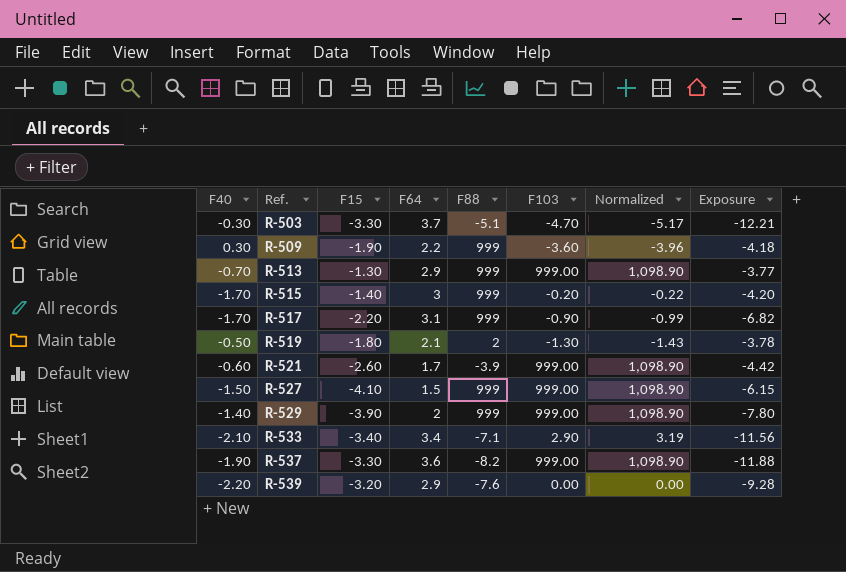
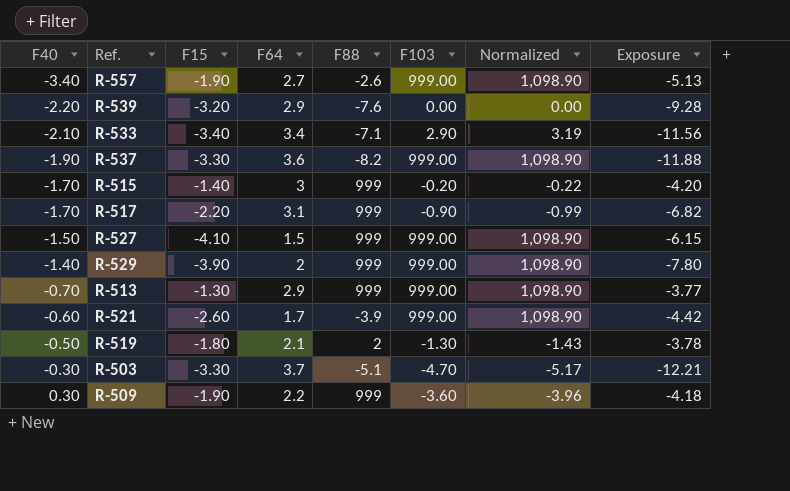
row order: Ref. ascending -> F40 ascending
row R-557: none -> -3.40 | -1.90 | 2.7 | -2.6 | 999.00 | 1,098.90 | -5.13

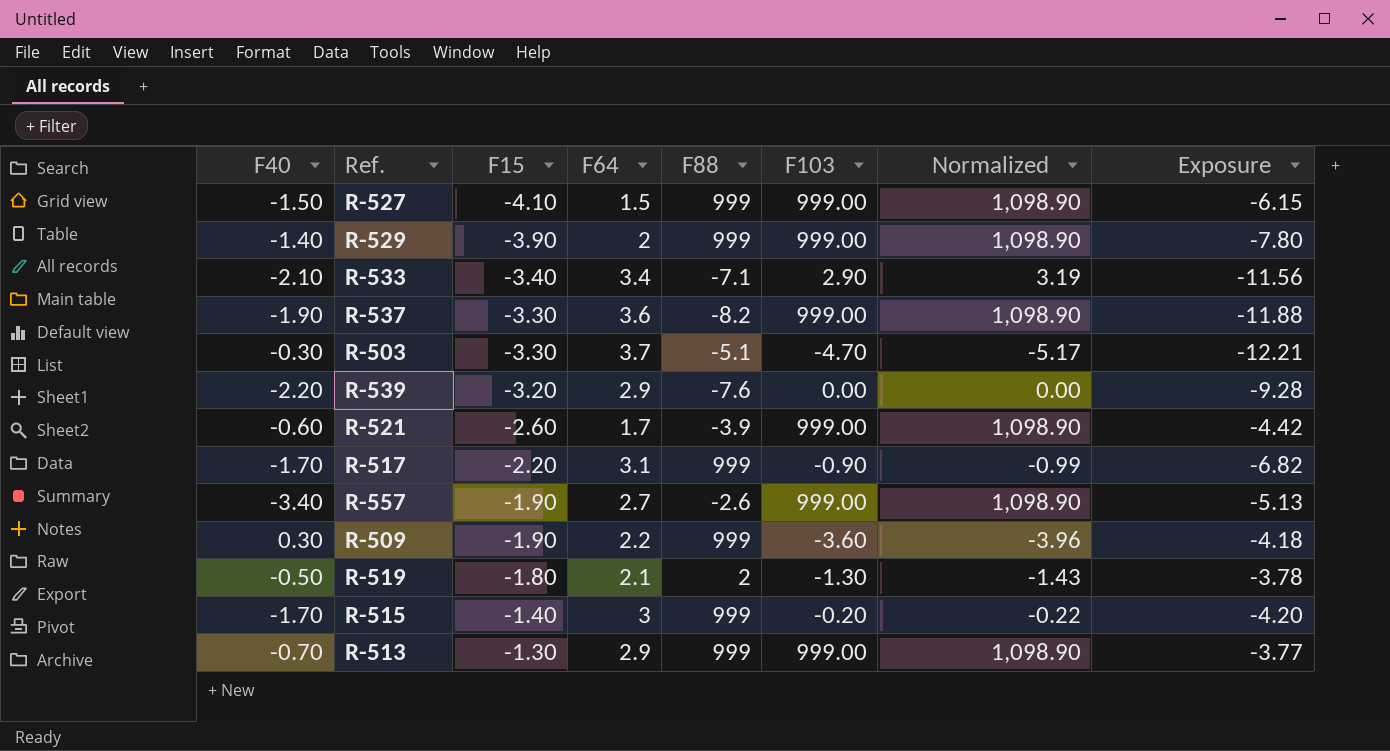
row order: F40 ascending -> F15 ascending

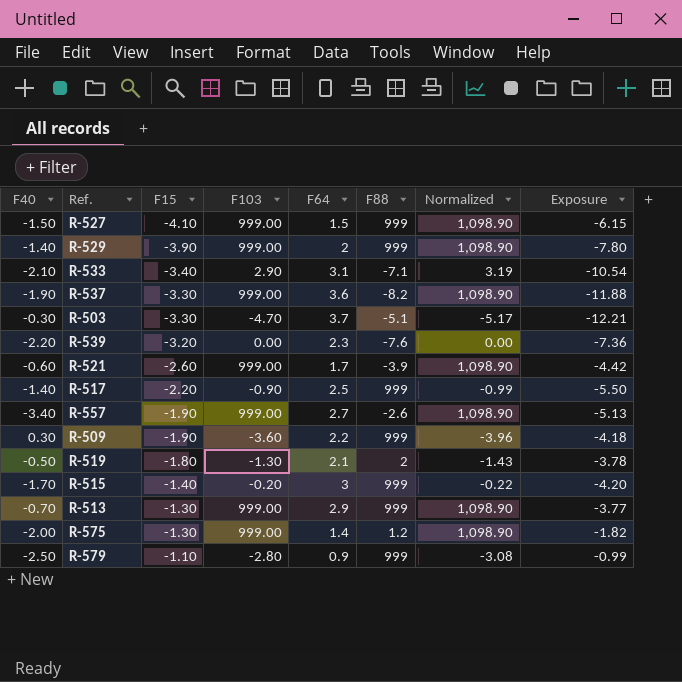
column F103 | position: 6 -> 4
R-533 | F64: 3.4 -> 3.1
R-533 | Exposure: -11.56 -> -10.54
R-539 | F64: 2.9 -> 2.3
R-539 | Exposure: -9.28 -> -7.36
R-517 | F40: -1.70 -> -1.40
R-517 | F64: 3.1 -> 2.5
R-517 | Exposure: -6.82 -> -5.50
row R-575: none -> -2.00 | -1.30 | 999.00 | 1.4 | 1.2 | 1,098.90 | -1.82
row R-579: none -> -2.50 | -1.10 | -2.80 | 0.9 | 999 | -3.08 | -0.99

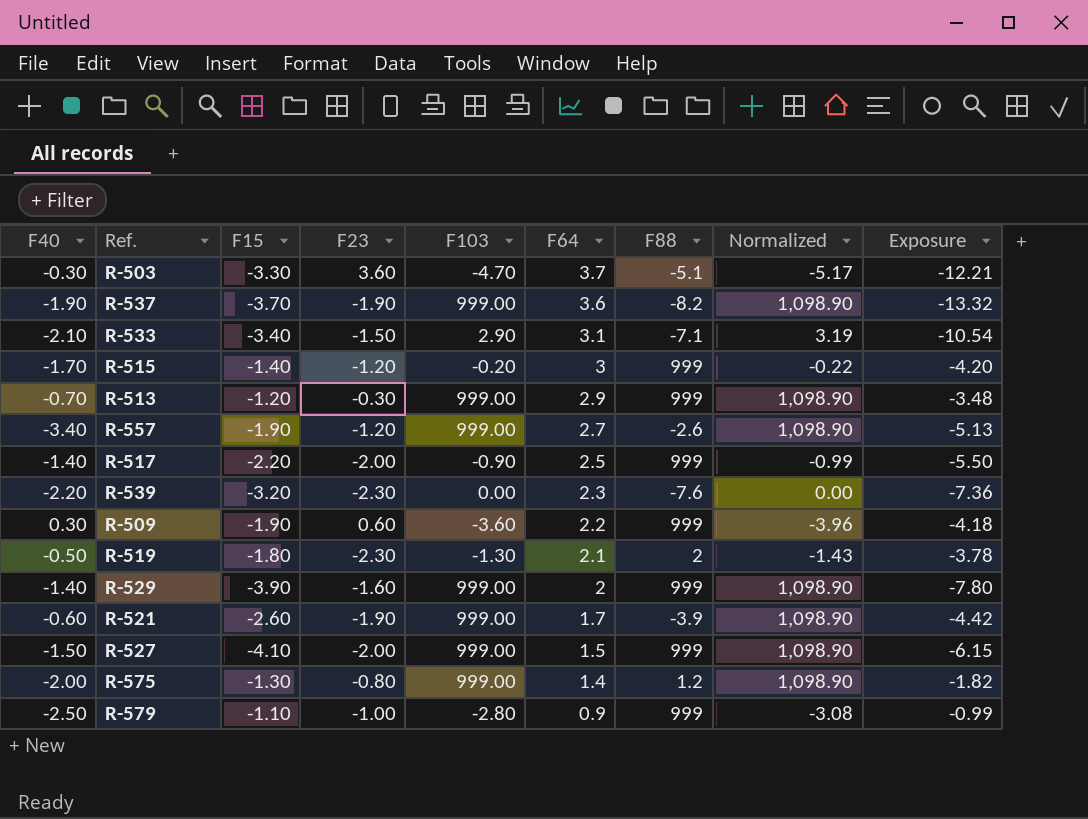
row order: F15 ascending -> F64 descending
column F23 | position: none -> 4
R-537 | F15: -3.30 -> -3.70
R-537 | Exposure: -11.88 -> -13.32
R-513 | F15: -1.30 -> -1.20
R-513 | Exposure: -3.77 -> -3.48

